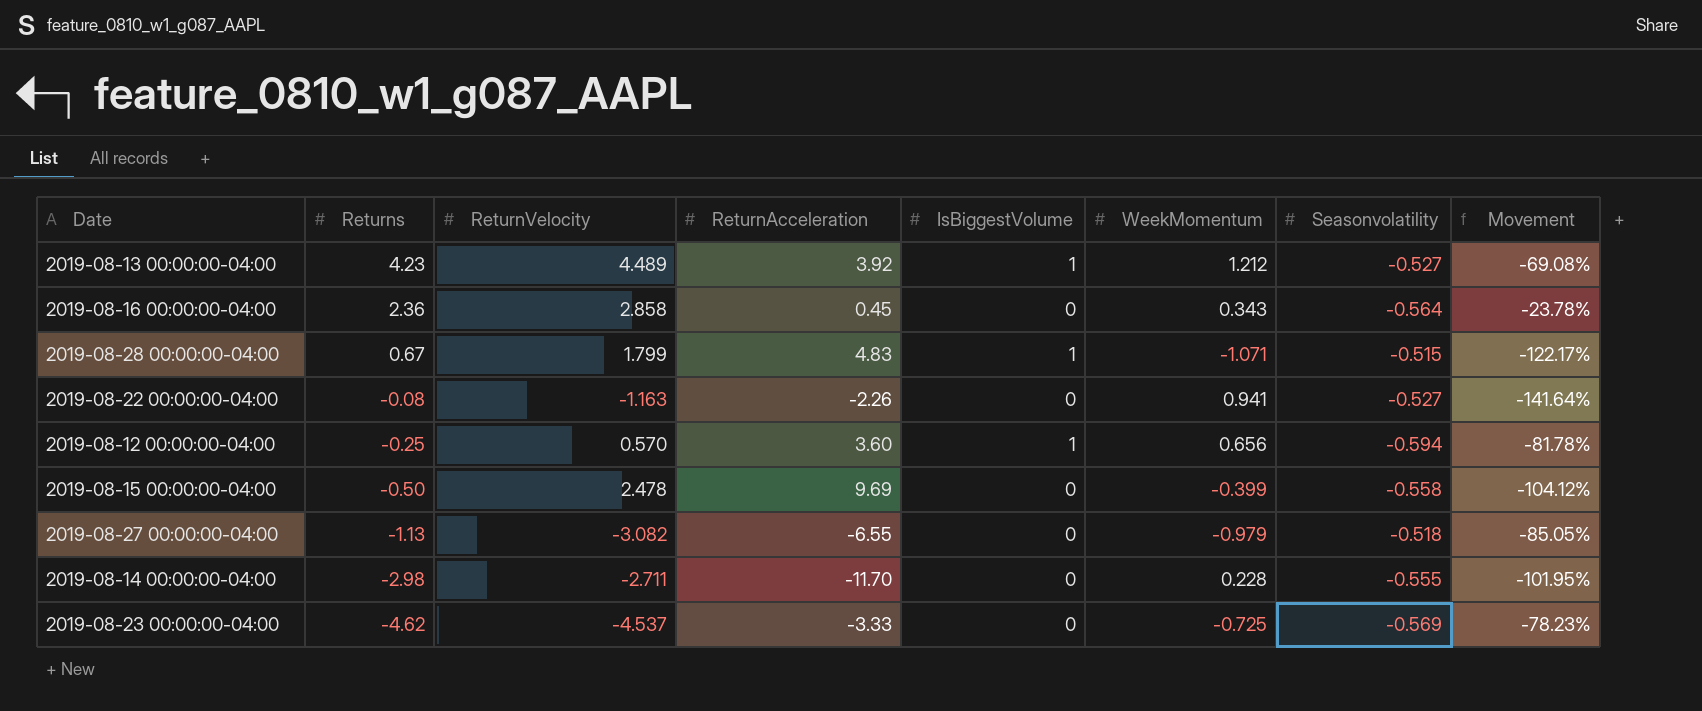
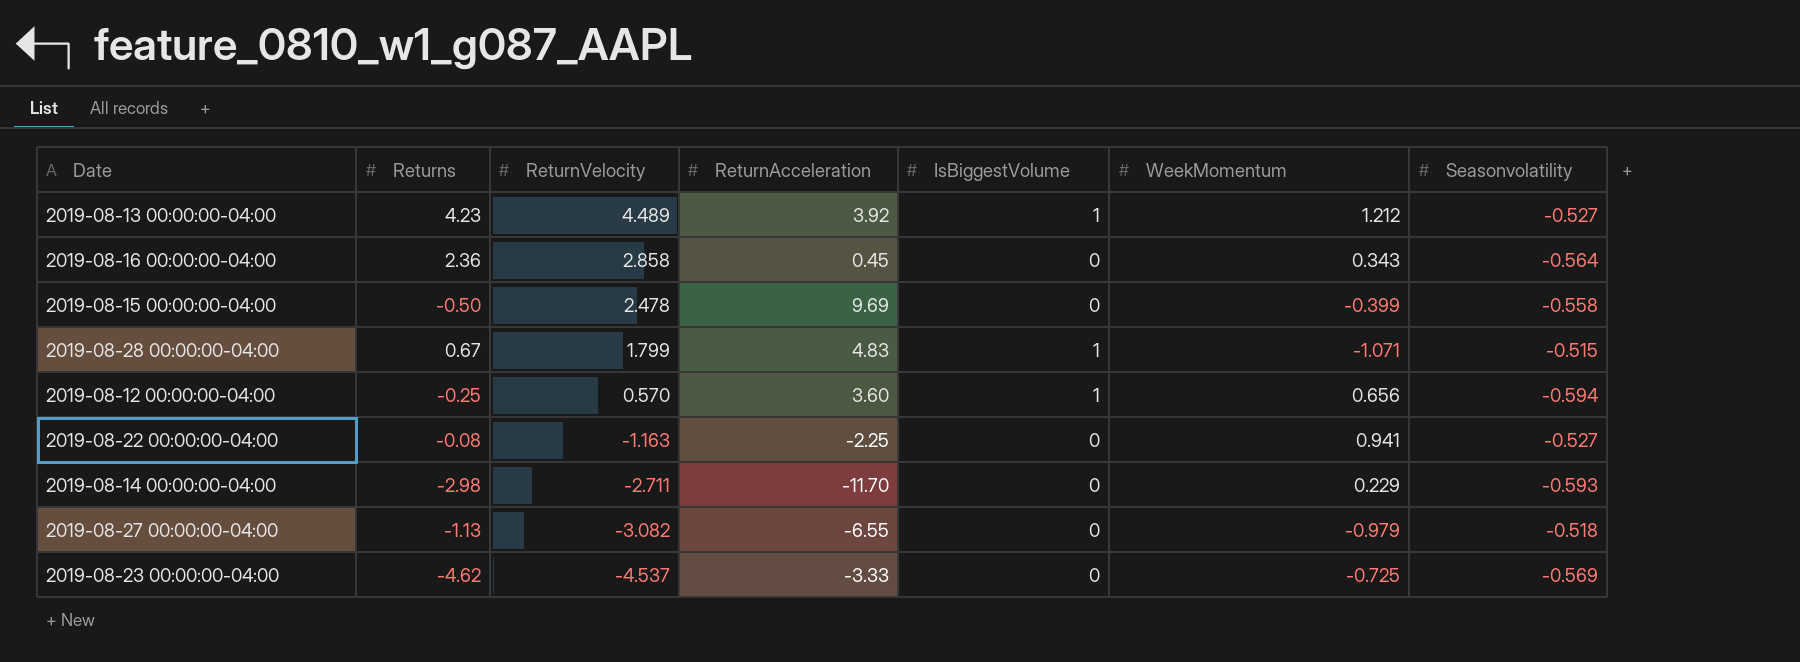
row order: Returns descending -> ReturnVelocity descending
column Movement | formula: ([WeekMomentum] - [ReturnAcceleration]) / [ReturnAcceleration] -> none
2019-08-22 00:00:00-04:00 | ReturnAcceleration: -2.26 -> -2.25
2019-08-14 00:00:00-04:00 | WeekMomentum: 0.228 -> 0.229
2019-08-14 00:00:00-04:00 | Seasonvolatility: -0.555 -> -0.593

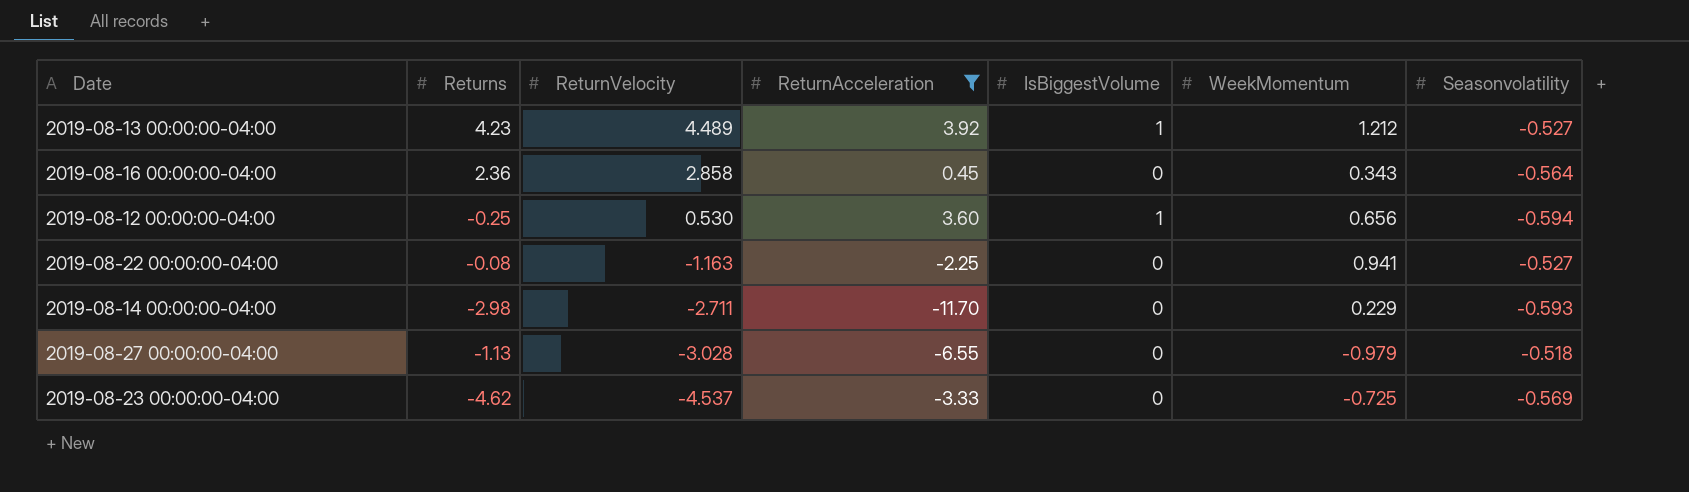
filter: none -> ReturnAcceleration <= 3.92
2019-08-12 00:00:00-04:00 | ReturnVelocity: 0.570 -> 0.530
2019-08-27 00:00:00-04:00 | ReturnVelocity: -3.082 -> -3.028

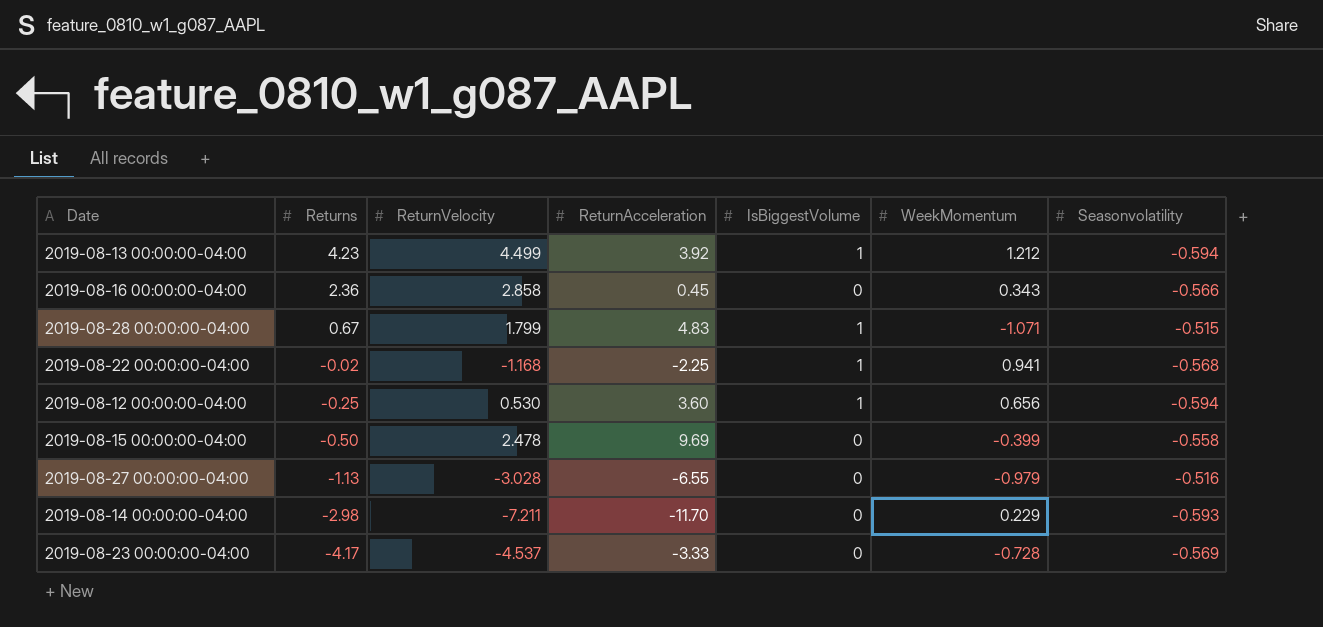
filter: ReturnAcceleration <= 3.92 -> none
row order: ReturnVelocity descending -> Returns descending
2019-08-13 00:00:00-04:00 | ReturnVelocity: 4.489 -> 4.499
2019-08-13 00:00:00-04:00 | Seasonvolatility: -0.527 -> -0.594
2019-08-16 00:00:00-04:00 | Seasonvolatility: -0.564 -> -0.566
2019-08-22 00:00:00-04:00 | Returns: -0.08 -> -0.02
2019-08-22 00:00:00-04:00 | ReturnVelocity: -1.163 -> -1.168
2019-08-22 00:00:00-04:00 | IsBiggestVolume: 0 -> 1
2019-08-22 00:00:00-04:00 | Seasonvolatility: -0.527 -> -0.568
2019-08-27 00:00:00-04:00 | Seasonvolatility: -0.518 -> -0.516
2019-08-14 00:00:00-04:00 | ReturnVelocity: -2.711 -> -7.211
2019-08-23 00:00:00-04:00 | Returns: -4.62 -> -4.17
2019-08-23 00:00:00-04:00 | WeekMomentum: -0.725 -> -0.728

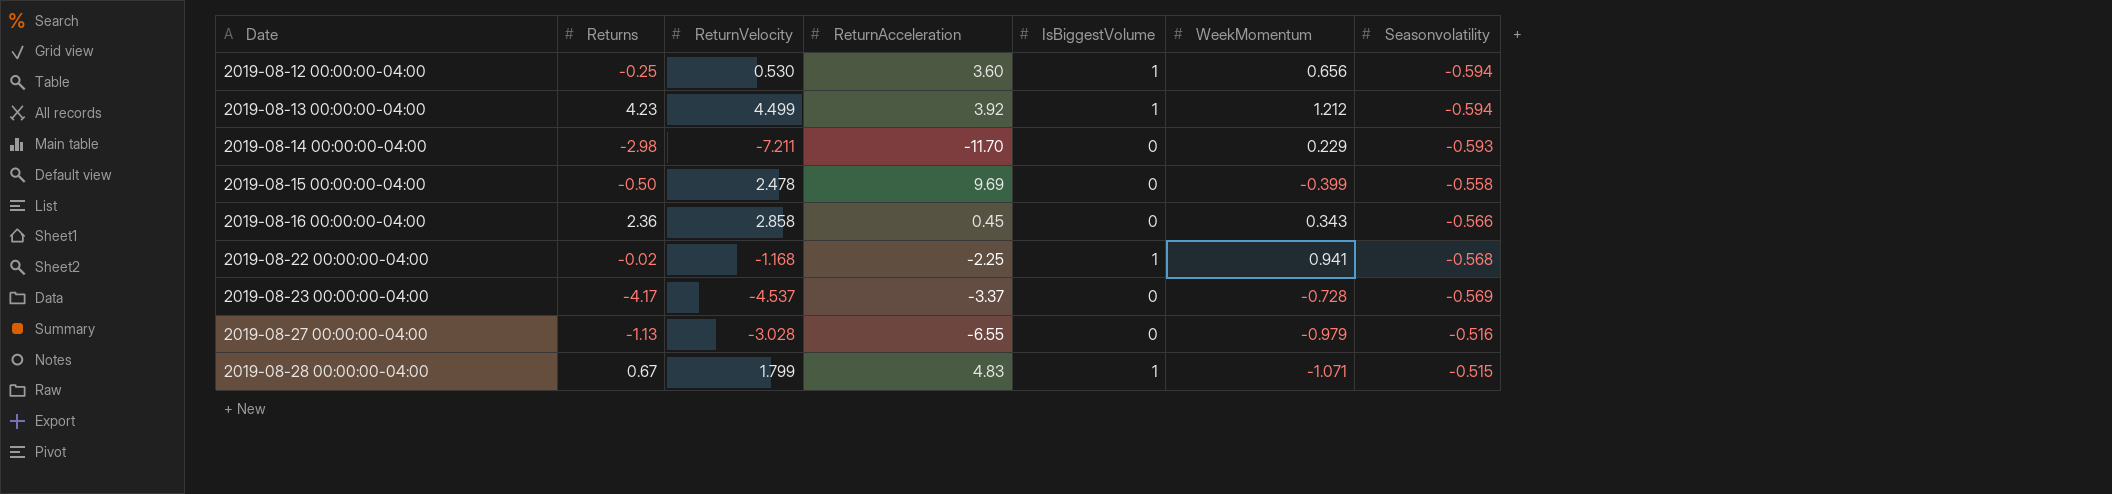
row order: Returns descending -> Date ascending
2019-08-23 00:00:00-04:00 | ReturnAcceleration: -3.33 -> -3.37

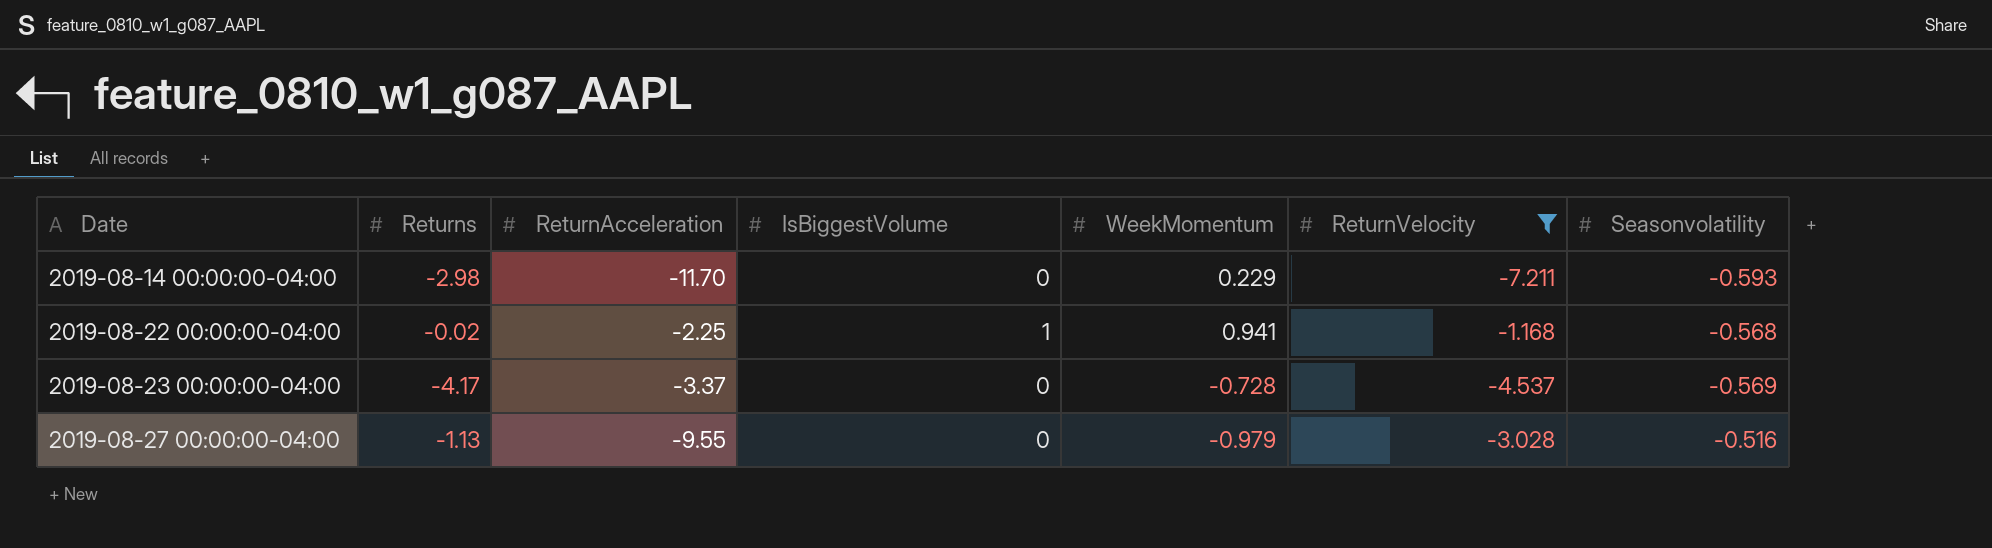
filter: none -> ReturnVelocity <= -1.168
column ReturnVelocity | position: 3 -> 6
2019-08-27 00:00:00-04:00 | ReturnAcceleration: -6.55 -> -9.55

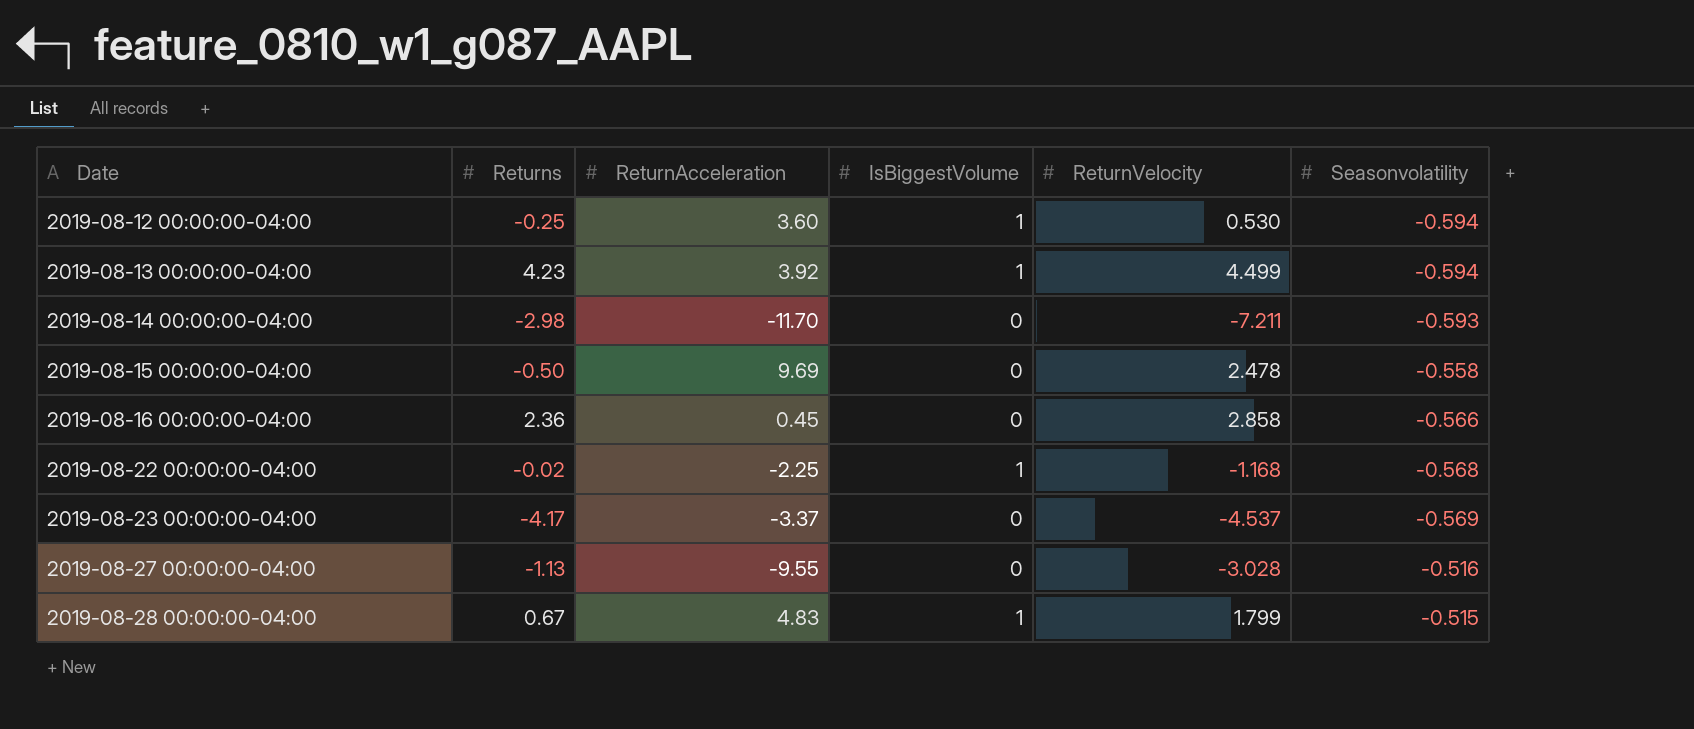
filter: ReturnVelocity <= -1.168 -> none
column WeekMomentum | position: 5 -> none

